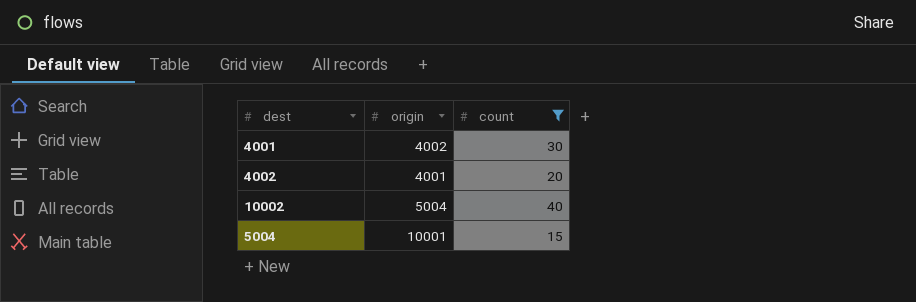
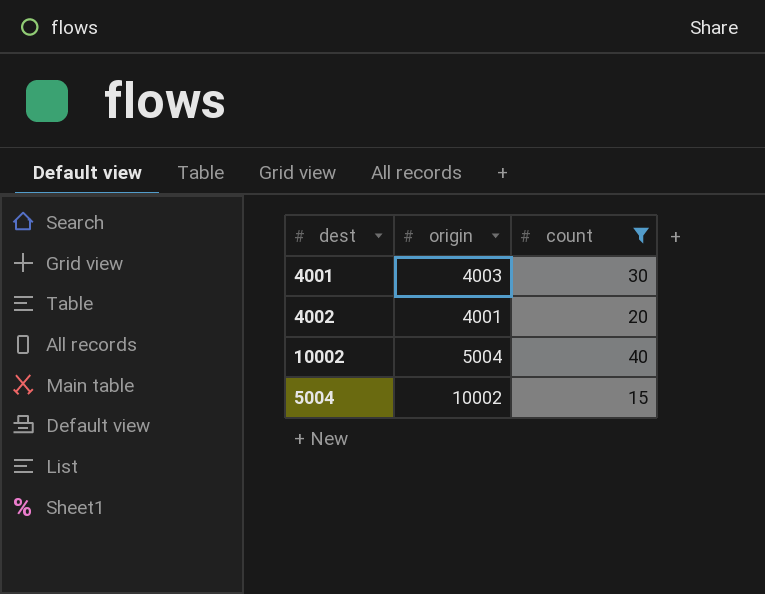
4001 | origin: 4002 -> 4003
5004 | origin: 10001 -> 10002

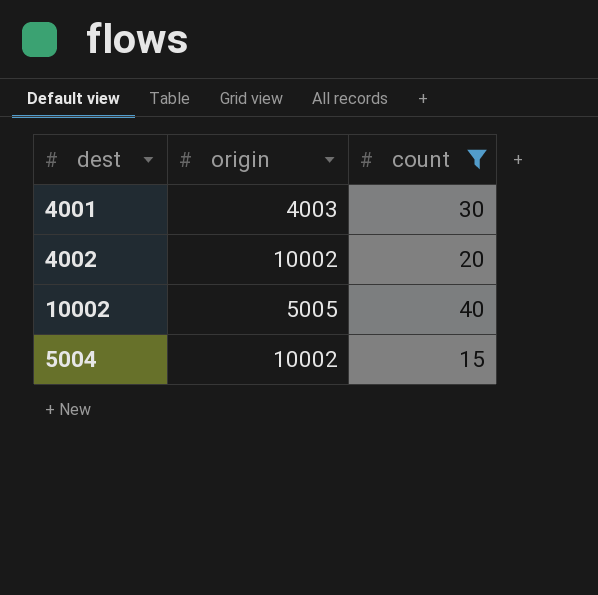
4002 | origin: 4001 -> 10002
10002 | origin: 5004 -> 5005

